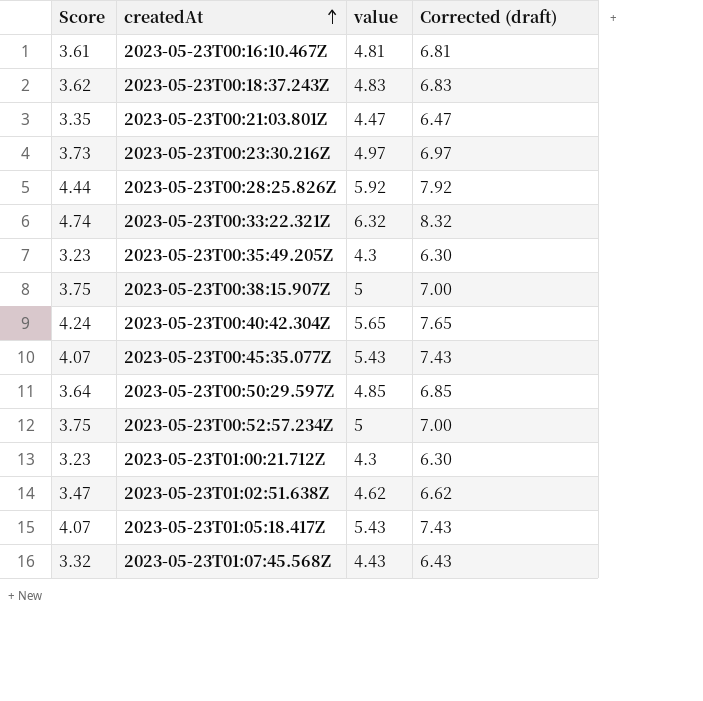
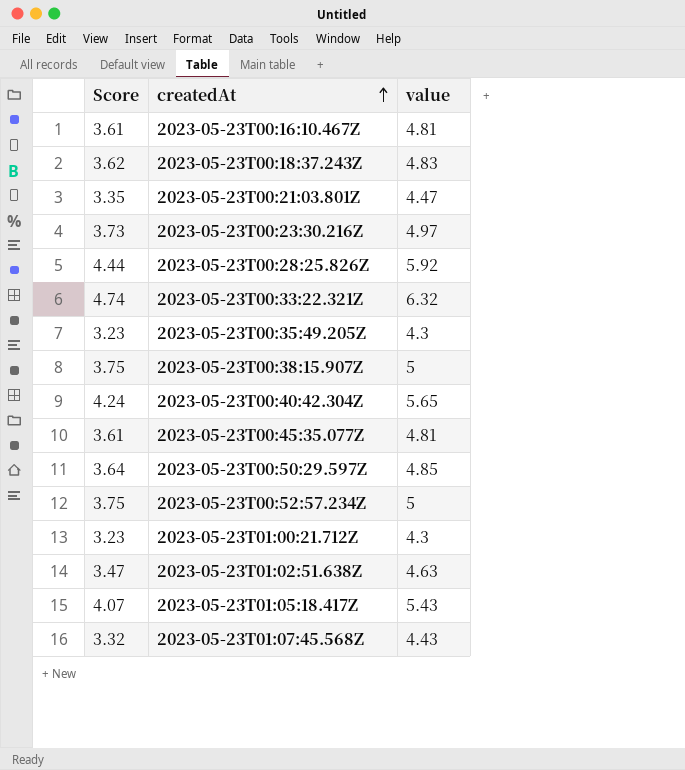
column Corrected (draft) | formula: [value] + 2 -> none
2023-05-23T00:45:35.077Z | Score: 4.07 -> 3.61
2023-05-23T00:45:35.077Z | value: 5.43 -> 4.81
2023-05-23T01:02:51.638Z | value: 4.62 -> 4.63

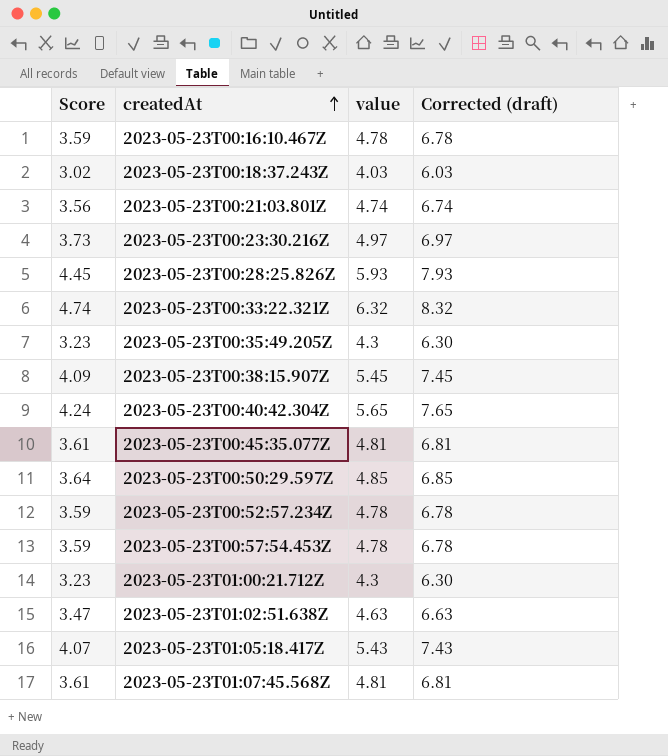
column Corrected (draft) | formula: none -> [value] + 2
2023-05-23T00:16:10.467Z | Score: 3.61 -> 3.59
2023-05-23T00:16:10.467Z | value: 4.81 -> 4.78
2023-05-23T00:18:37.243Z | Score: 3.62 -> 3.02
2023-05-23T00:18:37.243Z | value: 4.83 -> 4.03
2023-05-23T00:21:03.801Z | Score: 3.35 -> 3.56
2023-05-23T00:21:03.801Z | value: 4.47 -> 4.74
2023-05-23T00:28:25.826Z | Score: 4.44 -> 4.45
2023-05-23T00:28:25.826Z | value: 5.92 -> 5.93
2023-05-23T00:38:15.907Z | Score: 3.75 -> 4.09
2023-05-23T00:38:15.907Z | value: 5 -> 5.45
2023-05-23T00:52:57.234Z | Score: 3.75 -> 3.59
2023-05-23T00:52:57.234Z | value: 5 -> 4.78
row 2023-05-23T00:57:54.453Z: none -> 3.59 | 4.78 | 6.78
2023-05-23T01:07:45.568Z | Score: 3.32 -> 3.61
2023-05-23T01:07:45.568Z | value: 4.43 -> 4.81

